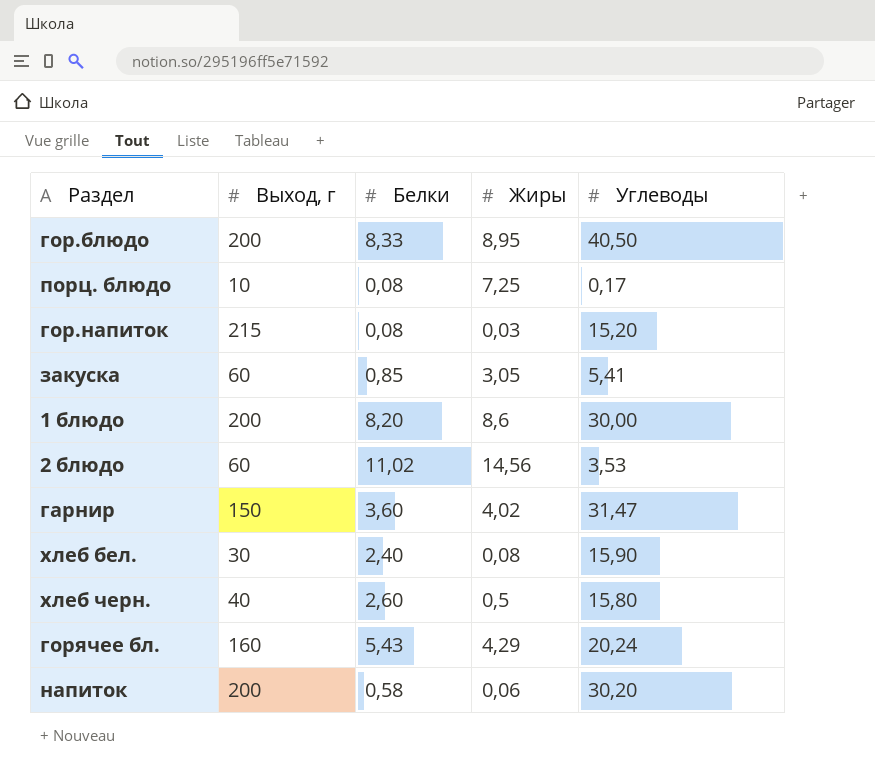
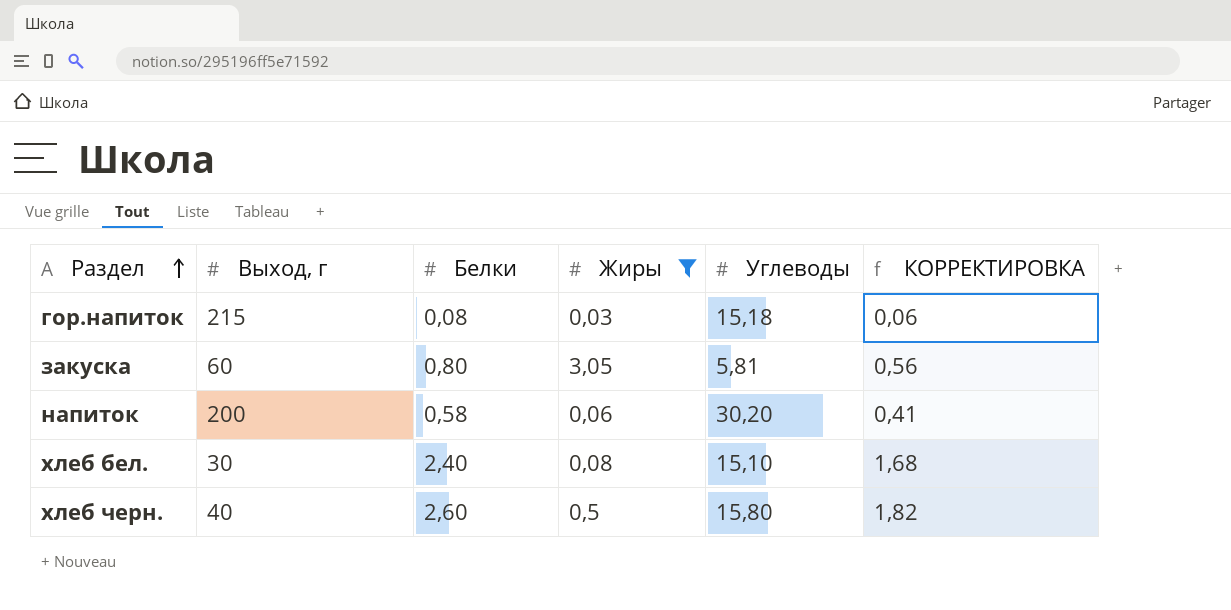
filter: none -> Жиры <= 3,05
row order: none -> Раздел ascending
column КОРРЕКТИРОВКА | formula: none -> [Белки] * 0,7
гор.напиток | Углеводы: 15,20 -> 15,18
закуска | Белки: 0,85 -> 0,80
закуска | Углеводы: 5,41 -> 5,81
хлеб бел. | Углеводы: 15,90 -> 15,10

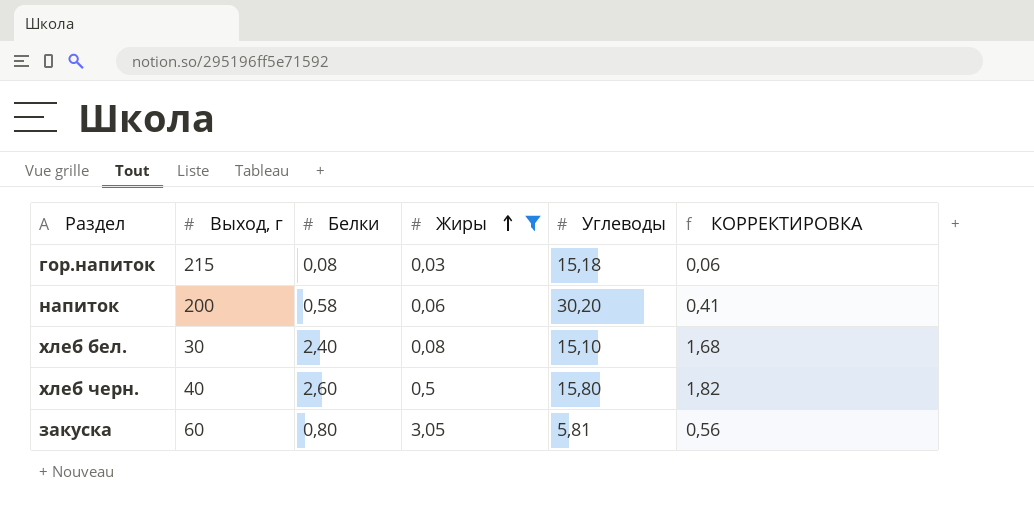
row order: Раздел ascending -> Жиры ascending

